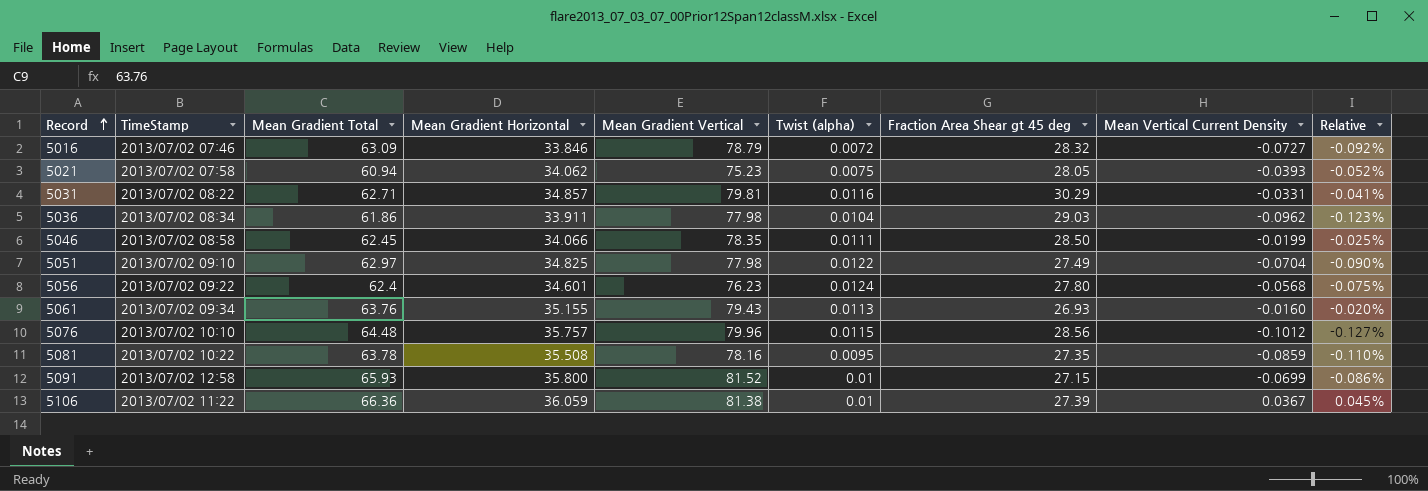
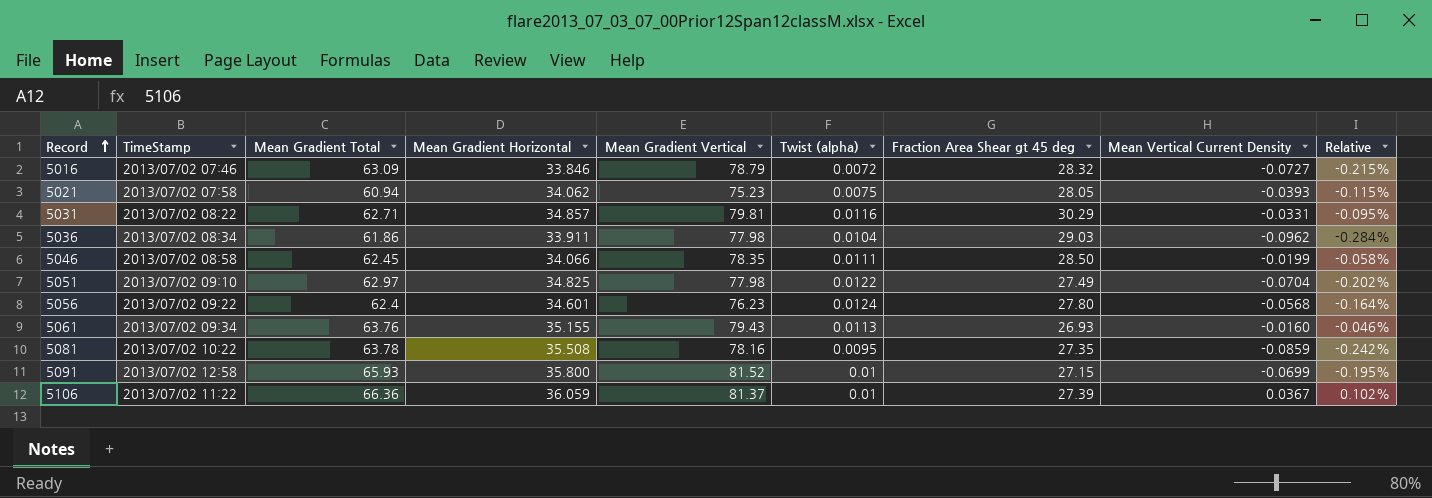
column Relative | formula: [Mean Vertical Current Density] / [Mean Gradient Vertical] -> [Mean Vertical Current Density] / [Mean Gradient Horizontal]
row 5076: 2013/07/02 10:10 | 64.48 | 35.757 | 79.96 | 0.0115 | 28.56 | -0.1012 | -0.127% -> none
5106 | Mean Gradient Vertical: 81.38 -> 81.37

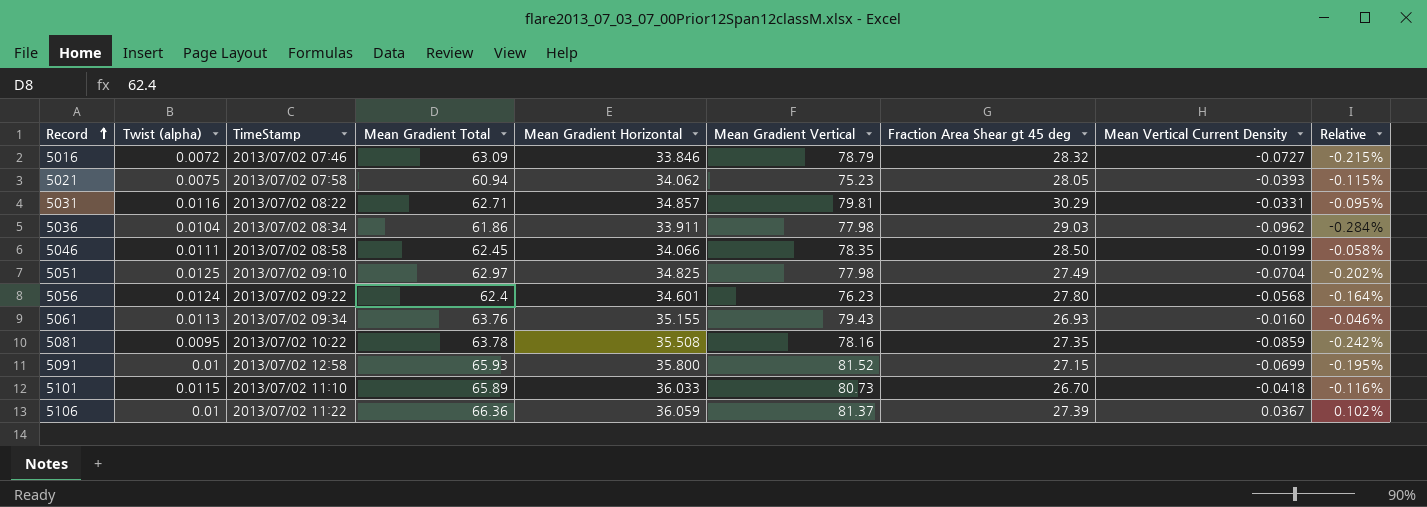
column Twist (alpha) | position: 6 -> 2
5051 | Twist (alpha): 0.0122 -> 0.0125
row 5101: none -> 0.0115 | 2013/07/02 11:10 | 65.89 | 36.033 | 80.73 | 26.70 | -0.0418 | -0.116%

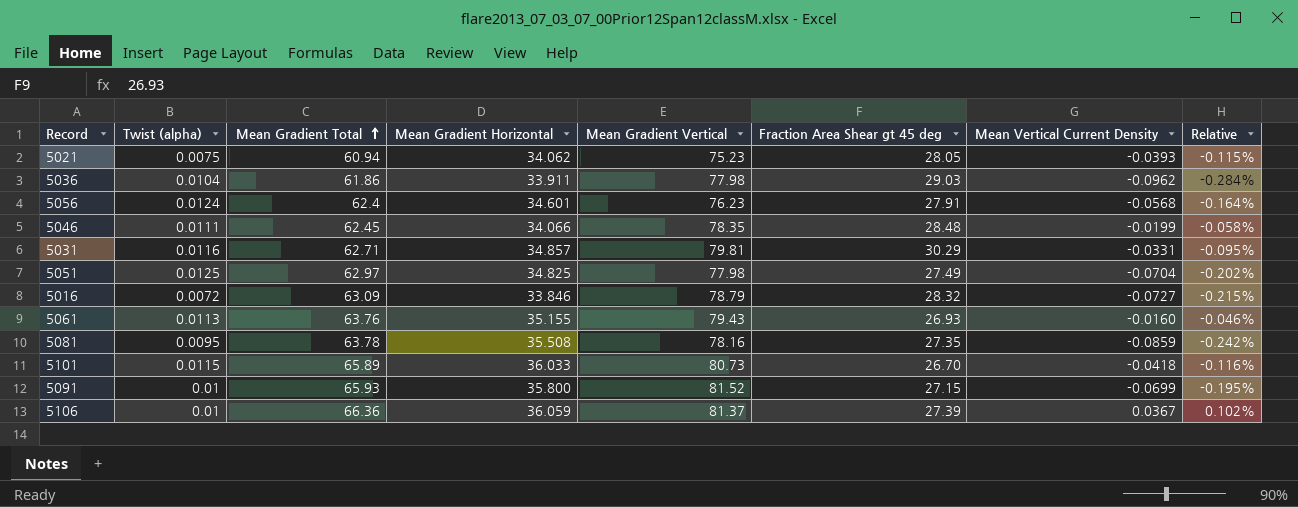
row order: Record ascending -> Mean Gradient Total ascending
column TimeStamp | position: 3 -> none
5056 | Fraction Area Shear gt 45 deg: 27.80 -> 27.91
5046 | Fraction Area Shear gt 45 deg: 28.50 -> 28.48

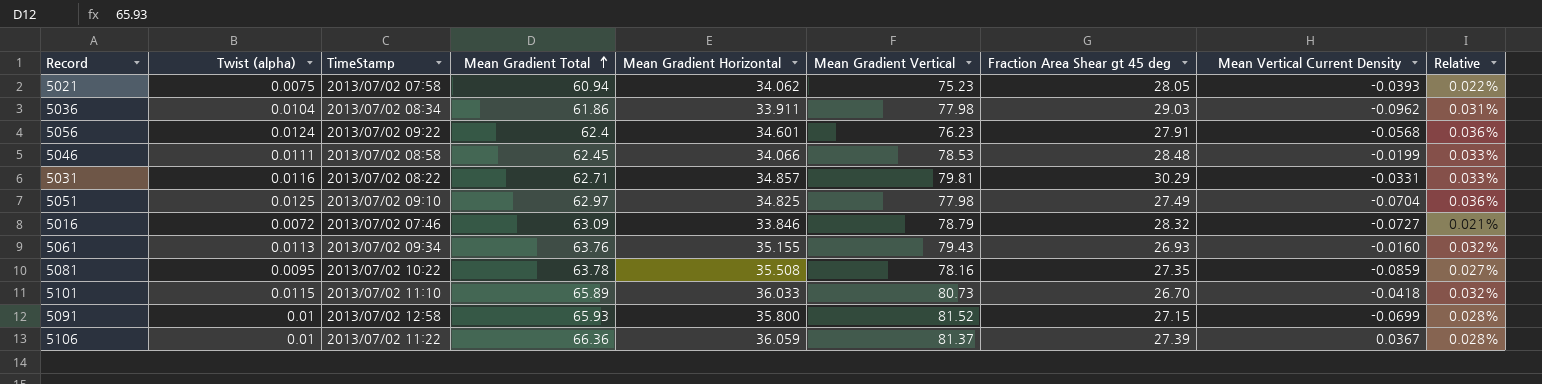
column TimeStamp | position: none -> 3
column Relative | formula: [Mean Vertical Current Density] / [Mean Gradient Horizontal] -> [Twist (alpha)] / [Mean Gradient Horizontal]
5046 | Mean Gradient Vertical: 78.35 -> 78.53

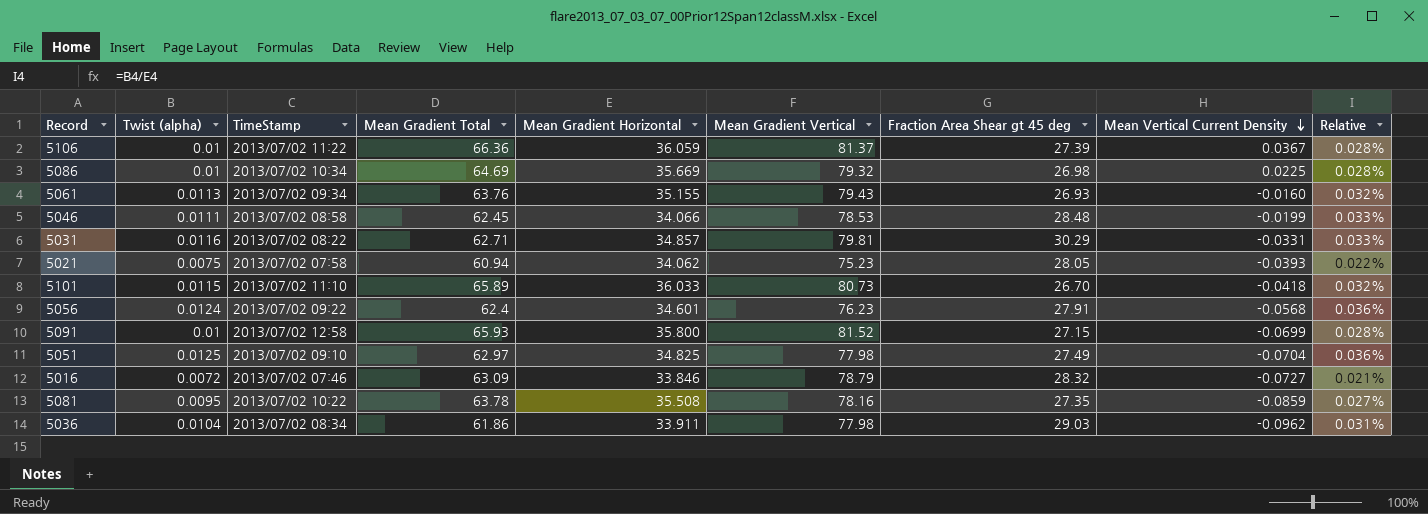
row order: Mean Gradient Total ascending -> Mean Vertical Current Density descending
row 5086: none -> 0.01 | 2013/07/02 10:34 | 64.69 | 35.669 | 79.32 | 26.98 | 0.0225 | 0.028%

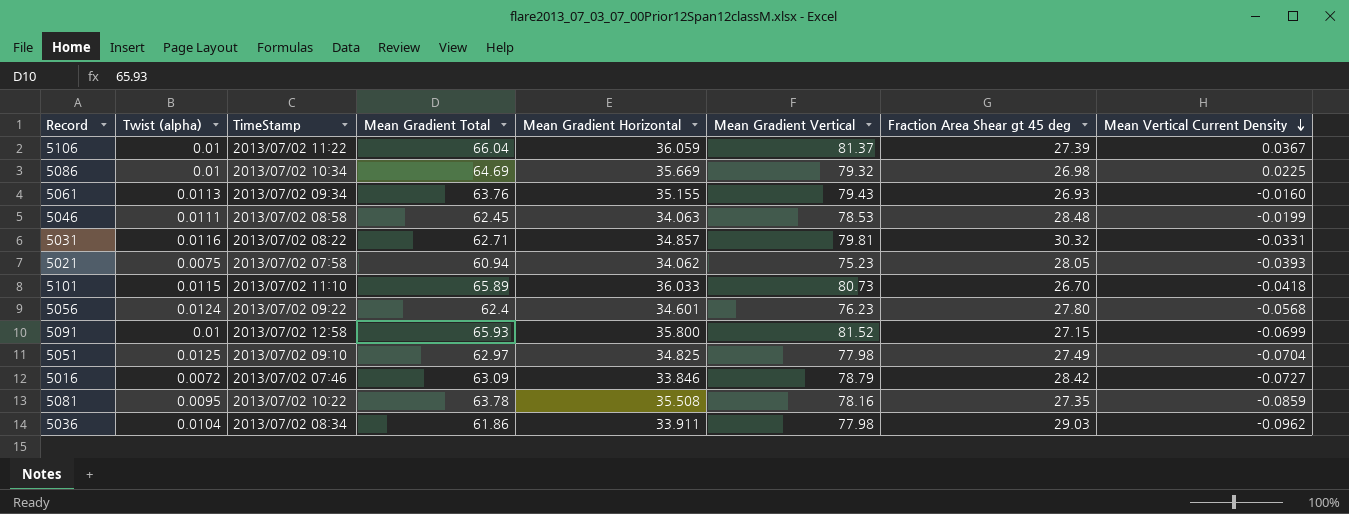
column Relative | formula: [Twist (alpha)] / [Mean Gradient Horizontal] -> none
5106 | Mean Gradient Total: 66.36 -> 66.04
5046 | Mean Gradient Horizontal: 34.066 -> 34.063
5031 | Fraction Area Shear gt 45 deg: 30.29 -> 30.32
5056 | Fraction Area Shear gt 45 deg: 27.91 -> 27.80
5016 | Fraction Area Shear gt 45 deg: 28.32 -> 28.42

